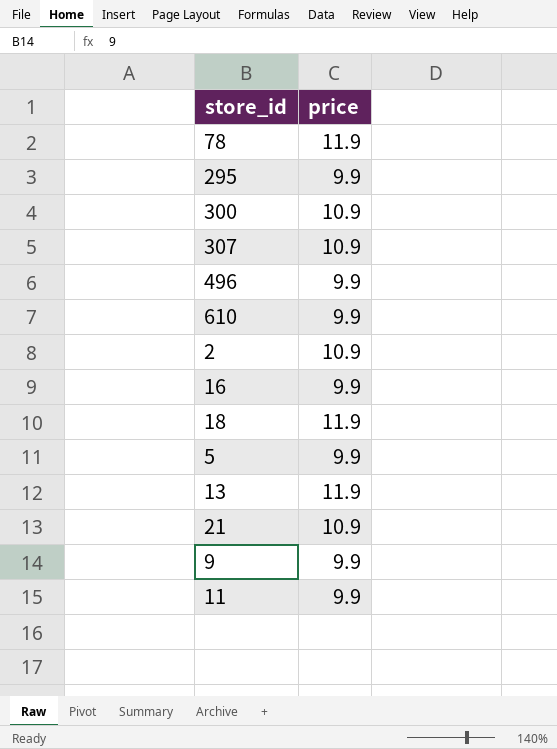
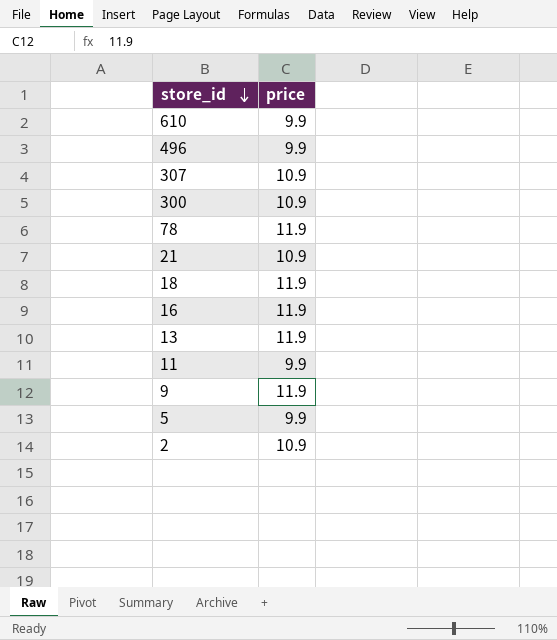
row order: none -> store_id descending
row 295: 9.9 -> none
16 | price: 9.9 -> 11.9
9 | price: 9.9 -> 11.9

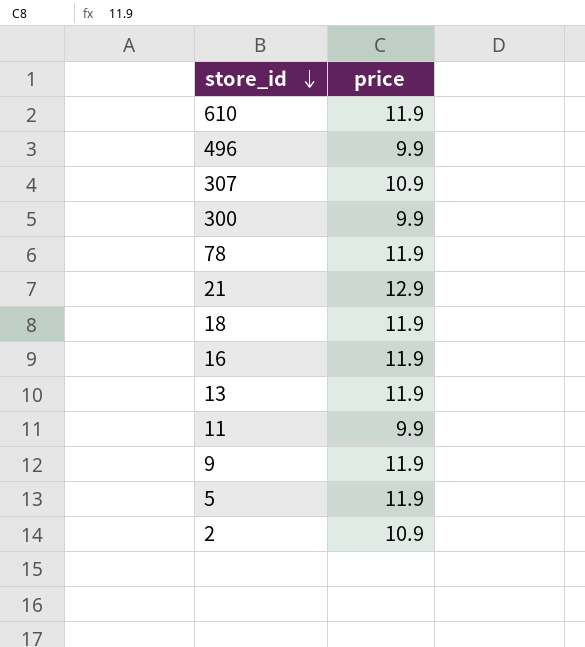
610 | price: 9.9 -> 11.9
300 | price: 10.9 -> 9.9
21 | price: 10.9 -> 12.9
5 | price: 9.9 -> 11.9

